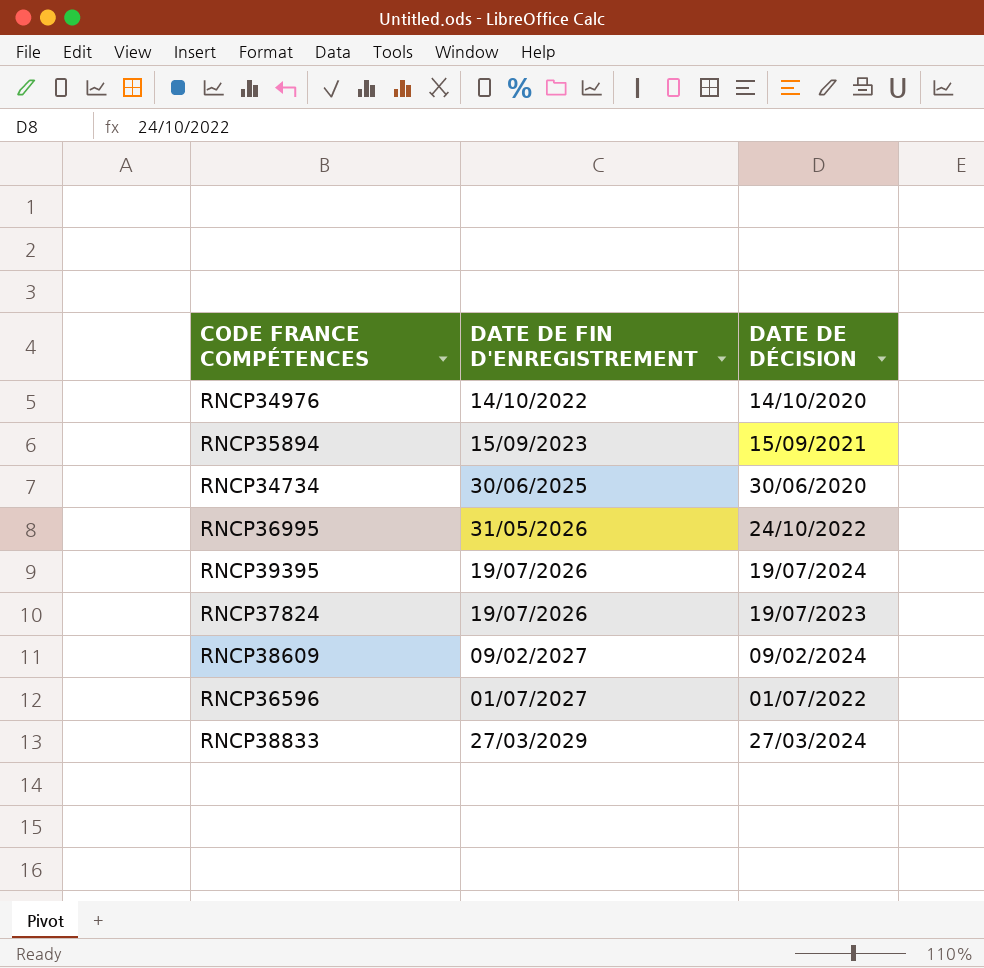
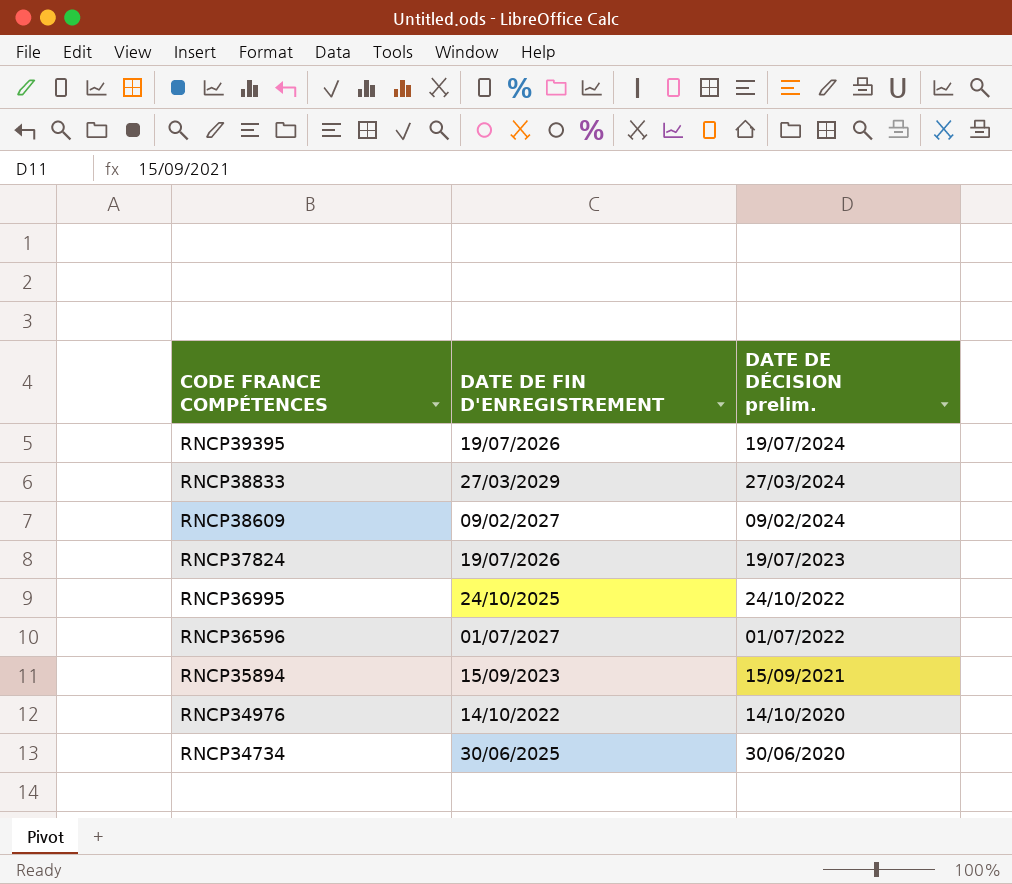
row order: DATE DE FIN D'ENREGISTREMENT ascending -> CODE FRANCE COMPÉTENCES descending
column name: DATE DE DÉCISION -> DATE DE DÉCISION prelim.
RNCP36995 | DATE DE FIN D'ENREGISTREMENT: 31/05/2026 -> 24/10/2025

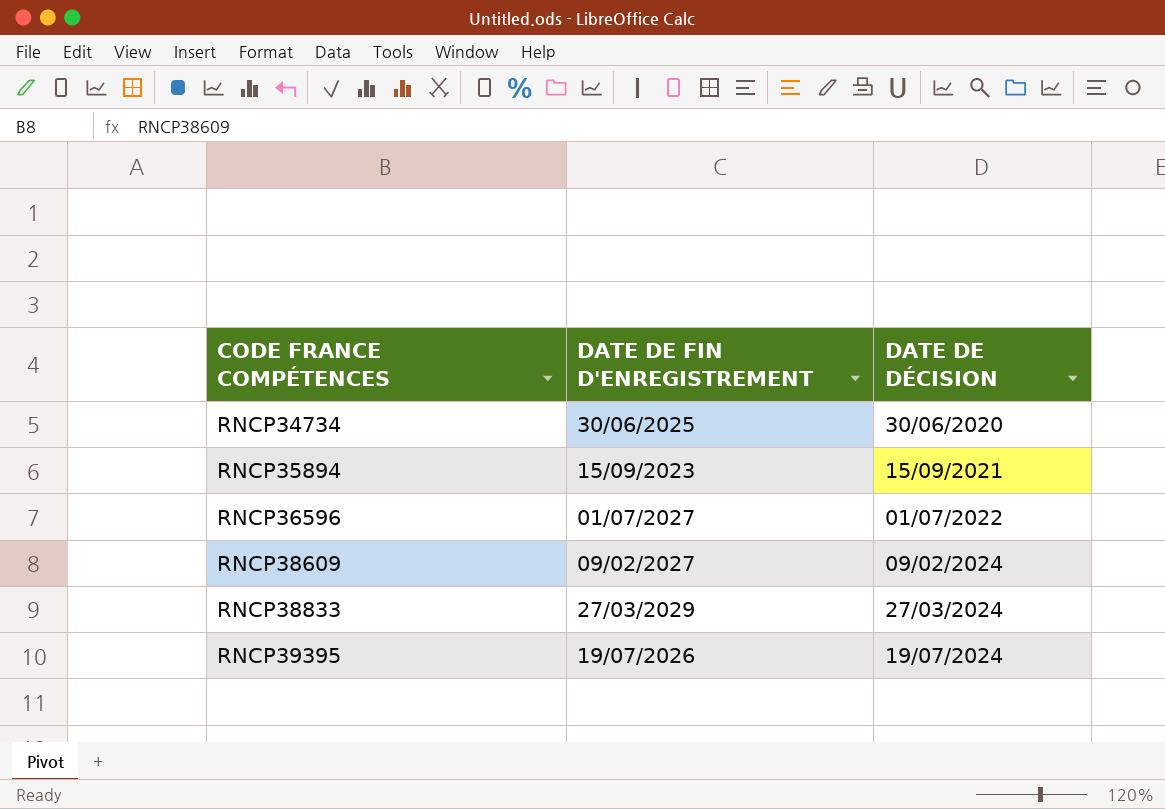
row order: CODE FRANCE COMPÉTENCES descending -> CODE FRANCE COMPÉTENCES ascending
column name: DATE DE DÉCISION prelim. -> DATE DE DÉCISION
row RNCP37824: 19/07/2026 | 19/07/2023 -> none
row RNCP36995: 24/10/2025 | 24/10/2022 -> none
row RNCP34976: 14/10/2022 | 14/10/2020 -> none

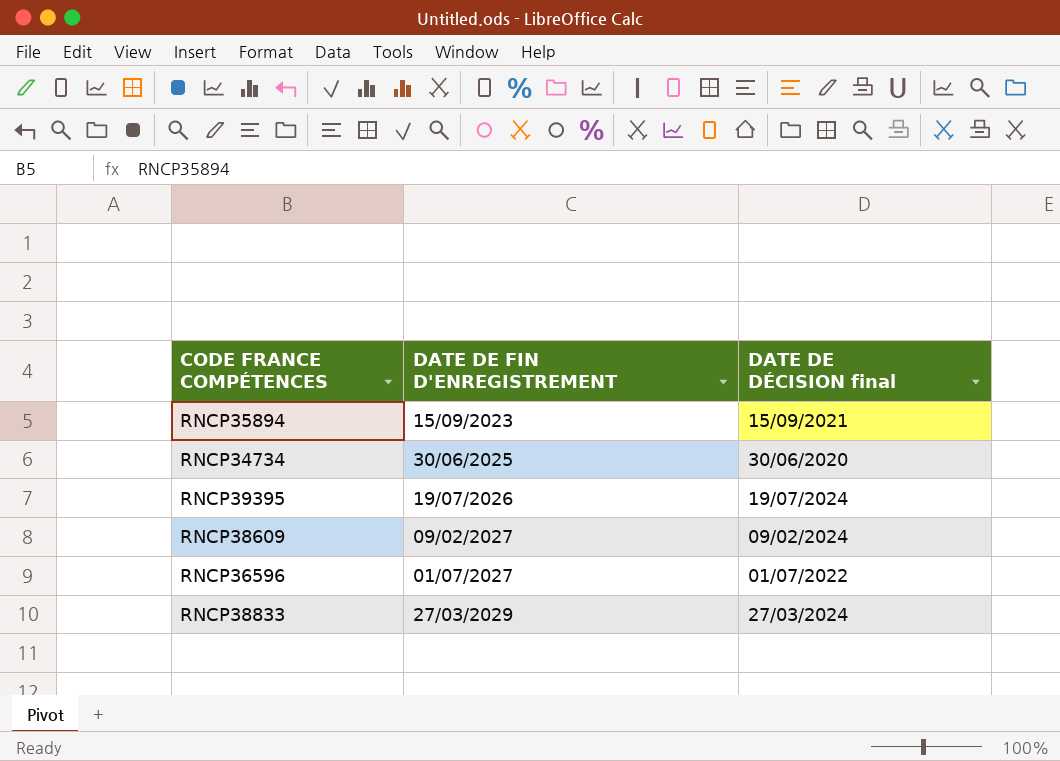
row order: CODE FRANCE COMPÉTENCES ascending -> DATE DE FIN D'ENREGISTREMENT ascending
column name: DATE DE DÉCISION -> DATE DE DÉCISION final

